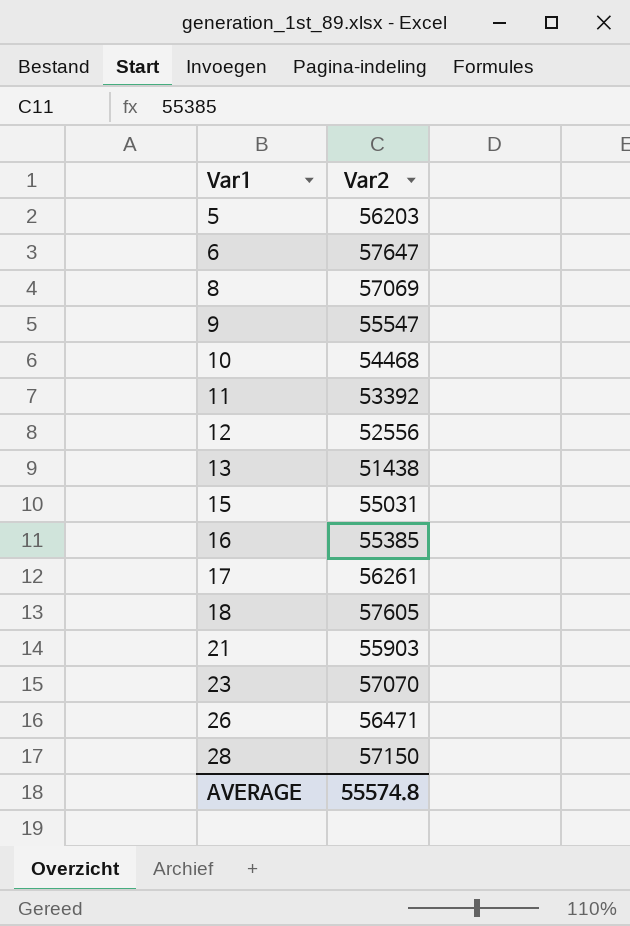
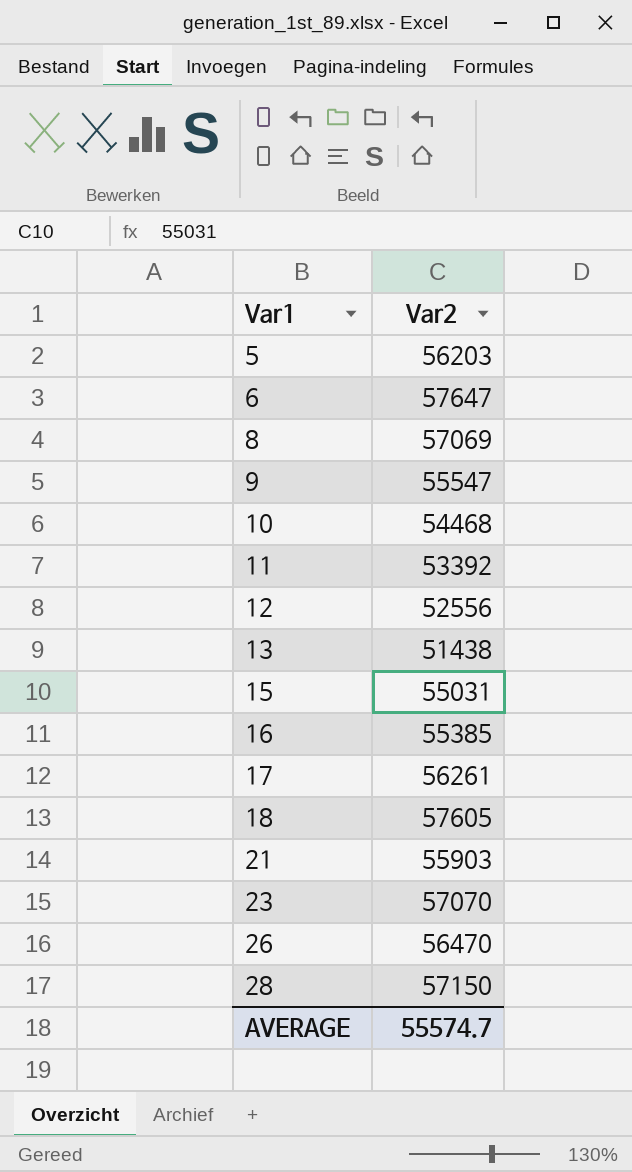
26 | Var2: 56471 -> 56470
AVERAGE | Var2: 55574.8 -> 55574.7

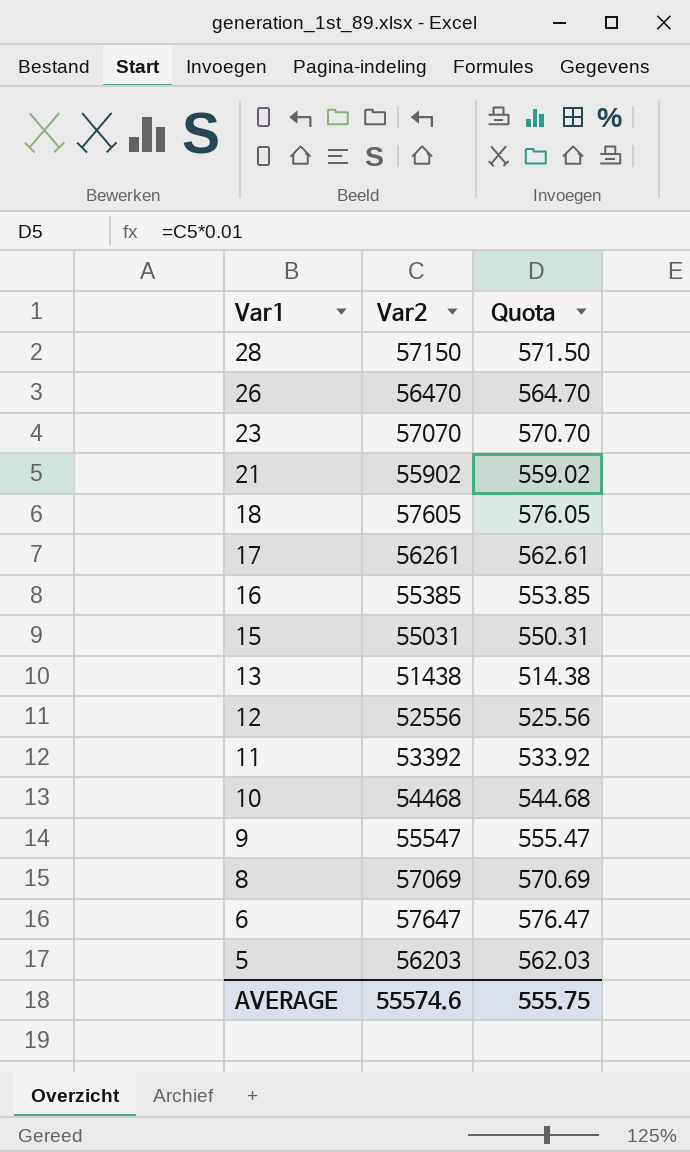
row order: Var1 ascending -> Var1 descending
column Quota | formula: none -> [Var2] * 0.01
21 | Var2: 55903 -> 55902
AVERAGE | Var2: 55574.7 -> 55574.6

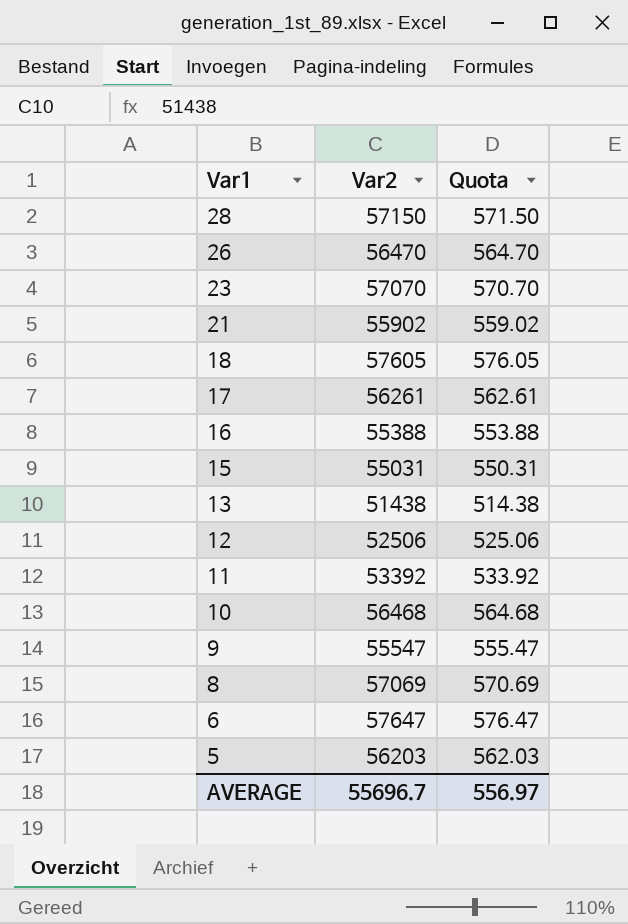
16 | Var2: 55385 -> 55388
16 | Quota: 553.85 -> 553.88
12 | Var2: 52556 -> 52506
12 | Quota: 525.56 -> 525.06
10 | Var2: 54468 -> 56468
10 | Quota: 544.68 -> 564.68
AVERAGE | Var2: 55574.6 -> 55696.7
AVERAGE | Quota: 555.75 -> 556.97

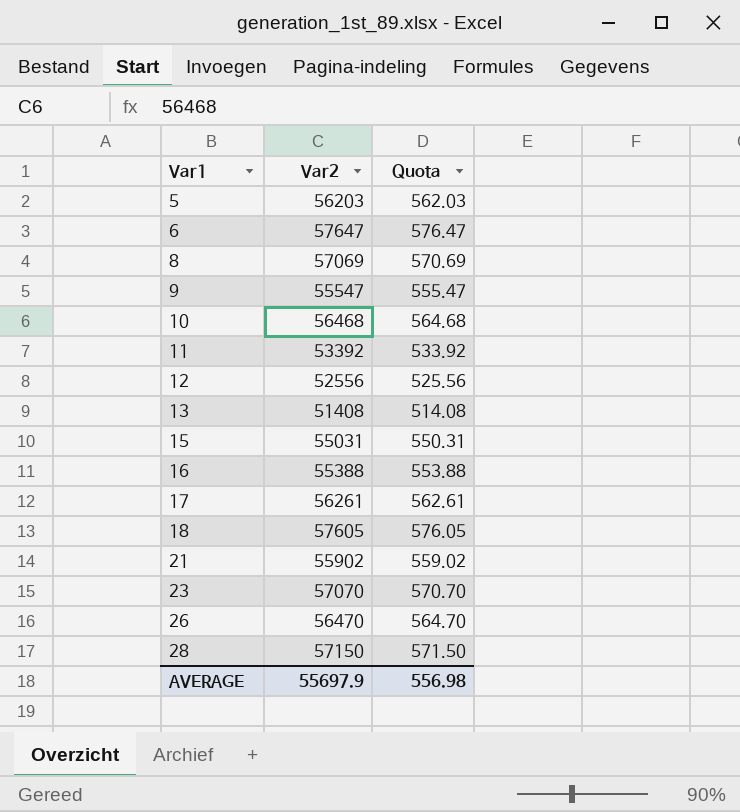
row order: Var1 descending -> Var1 ascending
12 | Var2: 52506 -> 52556
12 | Quota: 525.06 -> 525.56
13 | Var2: 51438 -> 51408
13 | Quota: 514.38 -> 514.08
AVERAGE | Var2: 55696.7 -> 55697.9
AVERAGE | Quota: 556.97 -> 556.98

